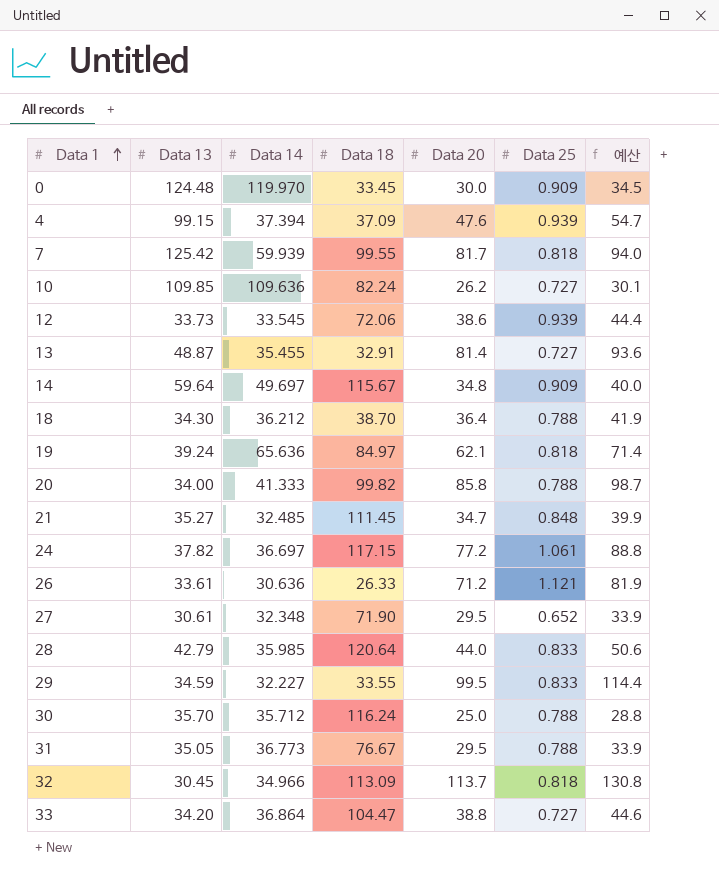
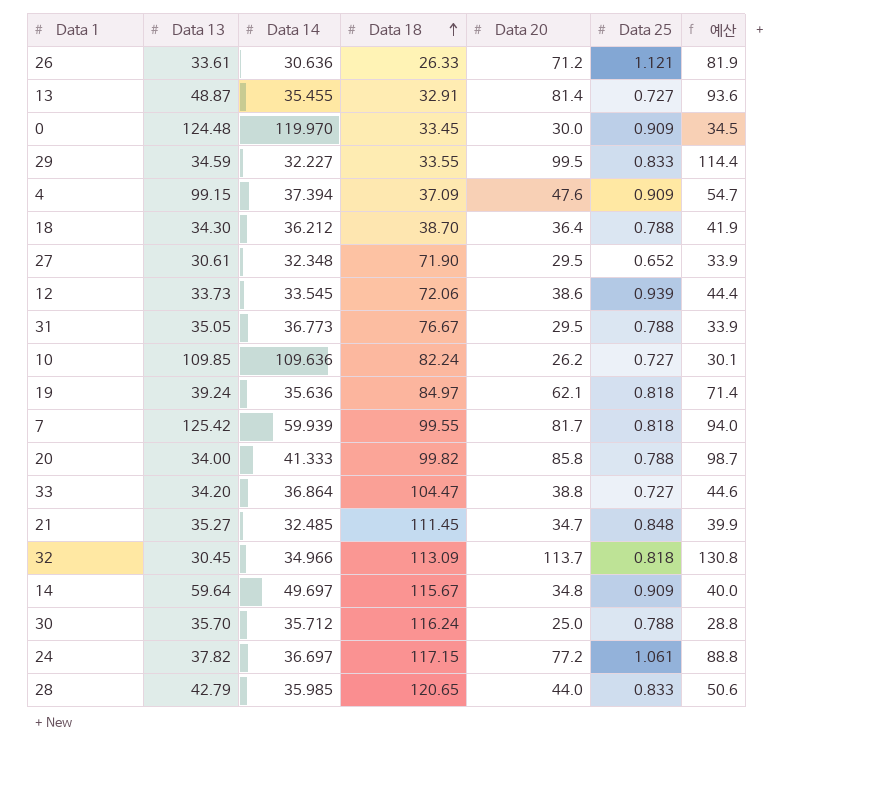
row order: Data 1 ascending -> Data 18 ascending
4 | Data 25: 0.939 -> 0.909
19 | Data 14: 65.636 -> 35.636
28 | Data 18: 120.64 -> 120.65

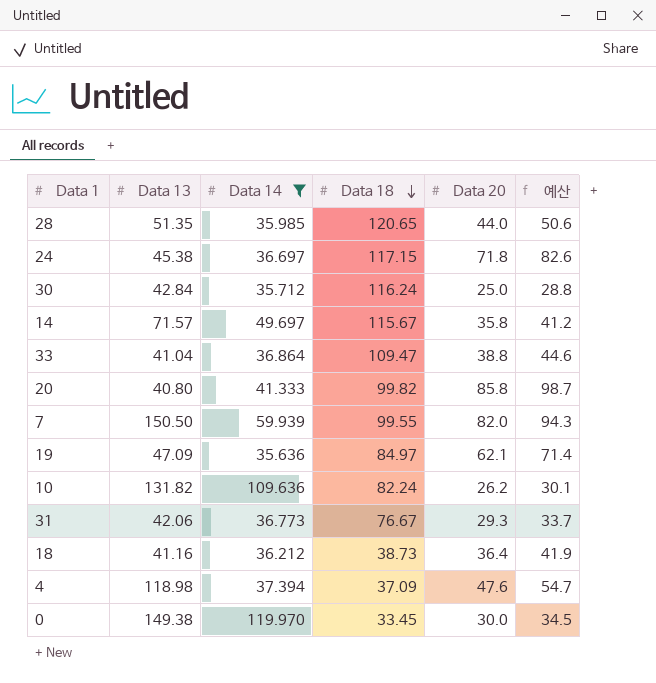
filter: none -> Data 14 >= 35.636
row order: Data 18 ascending -> Data 18 descending
column Data 25 | position: 6 -> none
28 | Data 13: 42.79 -> 51.35
24 | Data 13: 37.82 -> 45.38
24 | Data 20: 77.2 -> 71.8
24 | 예산: 88.8 -> 82.6
30 | Data 13: 35.70 -> 42.84
14 | Data 13: 59.64 -> 71.57
14 | Data 20: 34.8 -> 35.8
14 | 예산: 40.0 -> 41.2
33 | Data 13: 34.20 -> 41.04
33 | Data 18: 104.47 -> 109.47
20 | Data 13: 34.00 -> 40.80
7 | Data 13: 125.42 -> 150.50
7 | Data 20: 81.7 -> 82.0
7 | 예산: 94.0 -> 94.3
19 | Data 13: 39.24 -> 47.09
10 | Data 13: 109.85 -> 131.82
31 | Data 13: 35.05 -> 42.06
31 | Data 20: 29.5 -> 29.3
31 | 예산: 33.9 -> 33.7
18 | Data 13: 34.30 -> 41.16
18 | Data 18: 38.70 -> 38.73
4 | Data 13: 99.15 -> 118.98
0 | Data 13: 124.48 -> 149.38

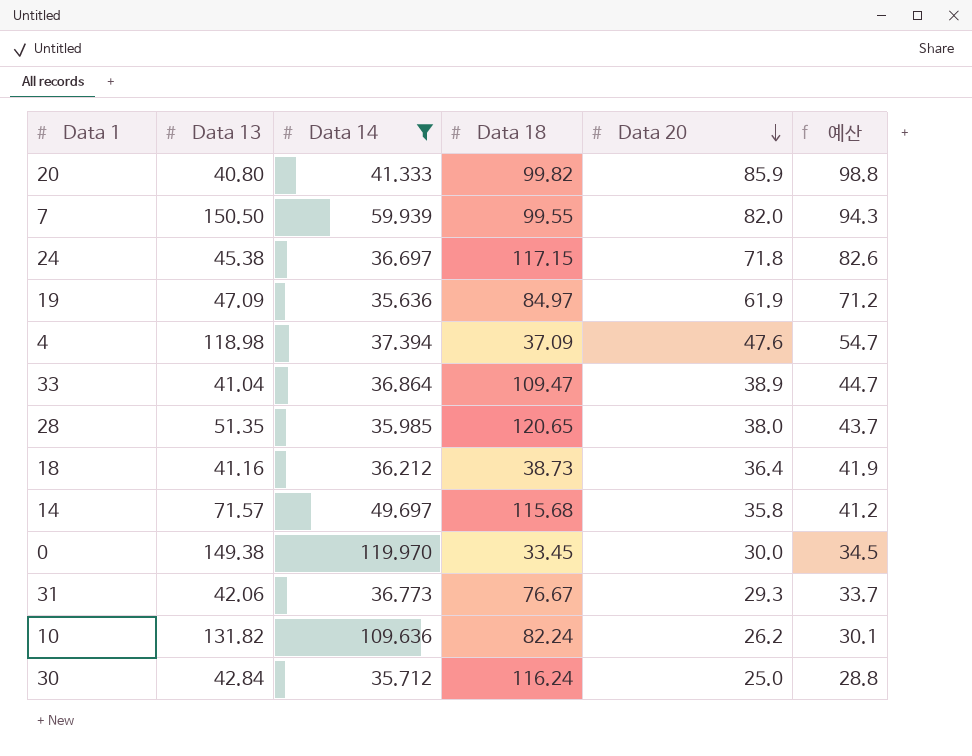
row order: Data 18 descending -> Data 20 descending
20 | Data 20: 85.8 -> 85.9
20 | 예산: 98.7 -> 98.8
19 | Data 20: 62.1 -> 61.9
19 | 예산: 71.4 -> 71.2
33 | Data 20: 38.8 -> 38.9
33 | 예산: 44.6 -> 44.7
28 | Data 20: 44.0 -> 38.0
28 | 예산: 50.6 -> 43.7
14 | Data 18: 115.67 -> 115.68

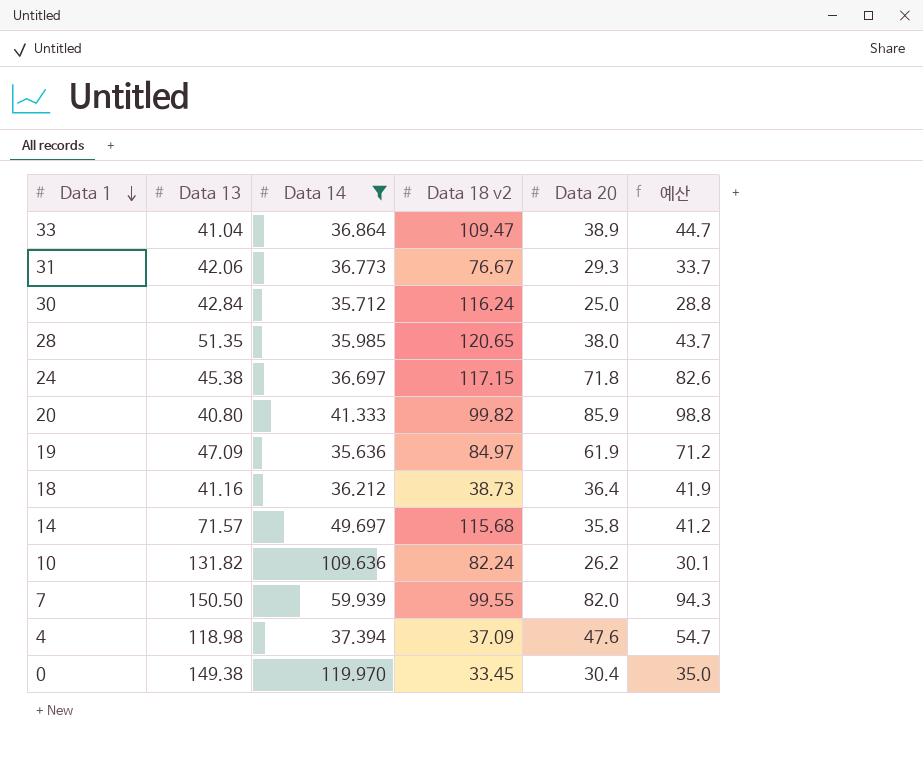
row order: Data 20 descending -> Data 1 descending
column name: Data 18 -> Data 18 v2
0 | Data 20: 30.0 -> 30.4
0 | 예산: 34.5 -> 35.0

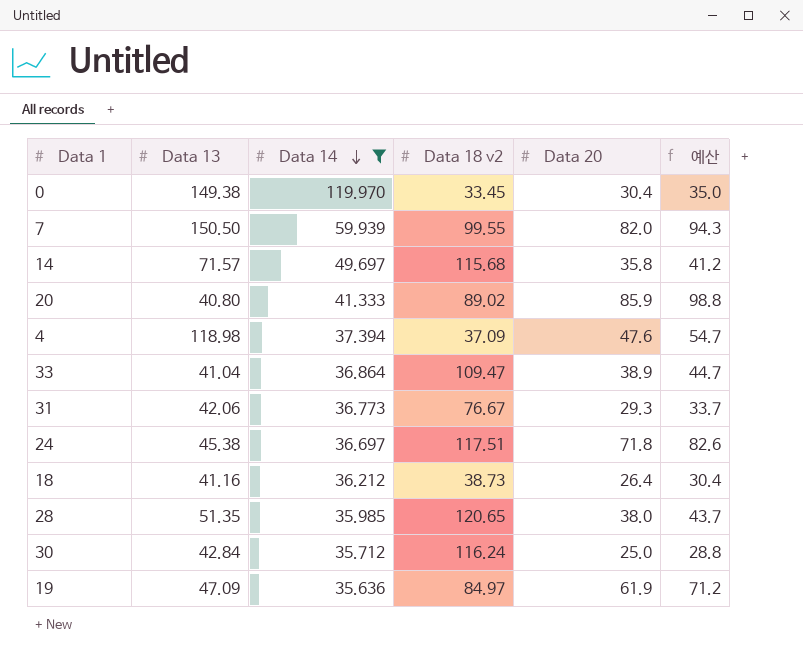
row order: Data 1 descending -> Data 14 descending
row 10: 131.82 | 109.636 | 82.24 | 26.2 | 30.1 -> none
20 | Data 18 v2: 99.82 -> 89.02
24 | Data 18 v2: 117.15 -> 117.51
18 | Data 20: 36.4 -> 26.4
18 | 예산: 41.9 -> 30.4

